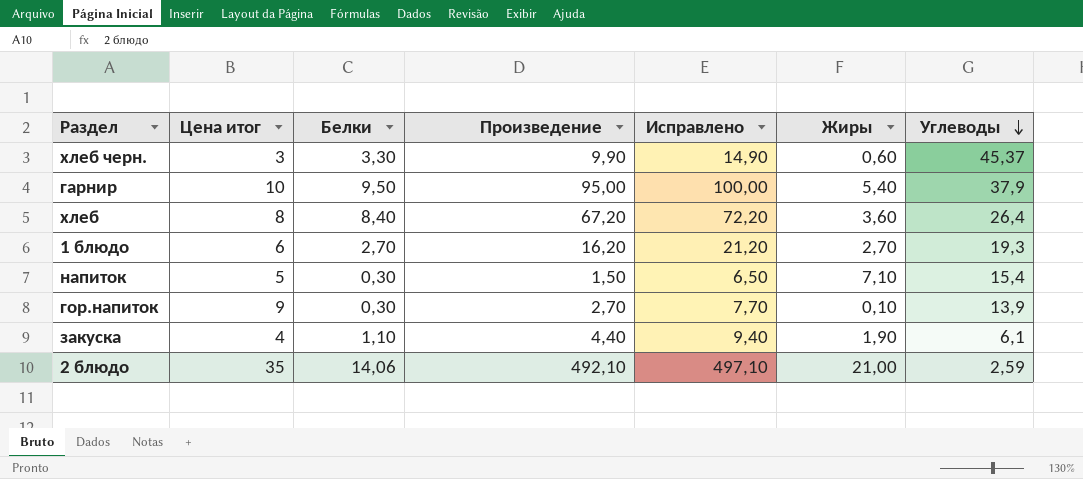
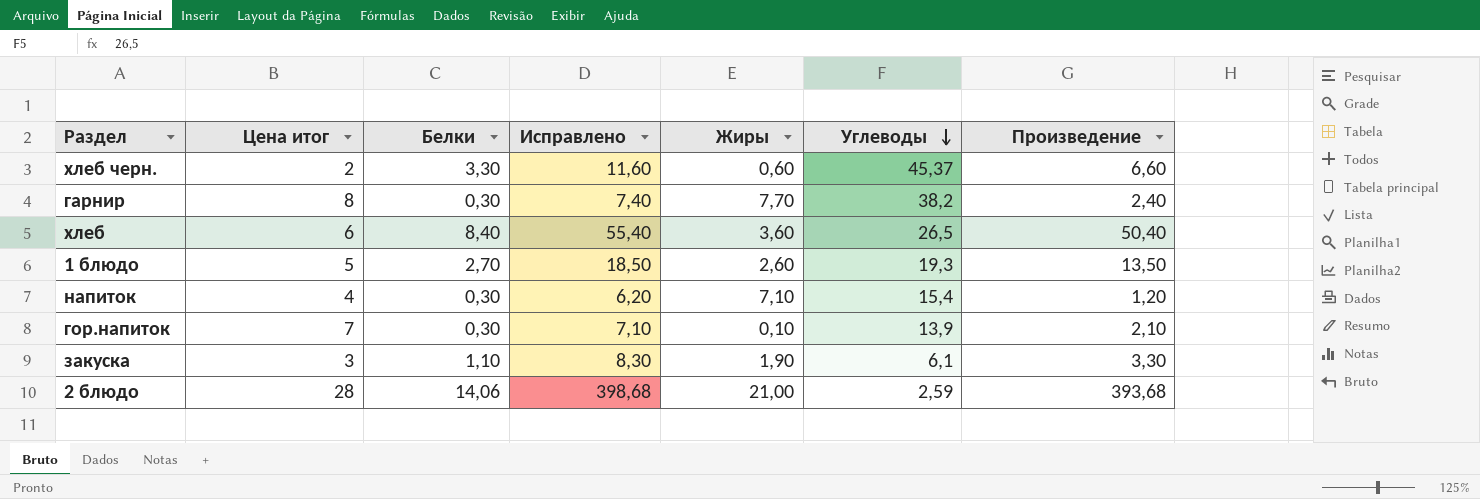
column Произведение | position: 4 -> 7
хлеб черн. | Цена итог: 3 -> 2
хлеб черн. | Исправлено: 14,90 -> 11,60
хлеб черн. | Произведение: 9,90 -> 6,60
гарнир | Цена итог: 10 -> 8
гарнир | Белки: 9,50 -> 0,30
гарнир | Исправлено: 100,00 -> 7,40
гарнир | Жиры: 5,40 -> 7,70
гарнир | Углеводы: 37,9 -> 38,2
гарнир | Произведение: 95,00 -> 2,40
хлеб | Цена итог: 8 -> 6
хлеб | Исправлено: 72,20 -> 55,40
хлеб | Углеводы: 26,4 -> 26,5
хлеб | Произведение: 67,20 -> 50,40
1 блюдо | Цена итог: 6 -> 5
1 блюдо | Исправлено: 21,20 -> 18,50
1 блюдо | Жиры: 2,70 -> 2,60
1 блюдо | Произведение: 16,20 -> 13,50
напиток | Цена итог: 5 -> 4
напиток | Исправлено: 6,50 -> 6,20
напиток | Произведение: 1,50 -> 1,20
гор.напиток | Цена итог: 9 -> 7
гор.напиток | Исправлено: 7,70 -> 7,10
гор.напиток | Произведение: 2,70 -> 2,10
закуска | Цена итог: 4 -> 3
закуска | Исправлено: 9,40 -> 8,30
закуска | Произведение: 4,40 -> 3,30
2 блюдо | Цена итог: 35 -> 28
2 блюдо | Исправлено: 497,10 -> 398,68
2 блюдо | Произведение: 492,10 -> 393,68

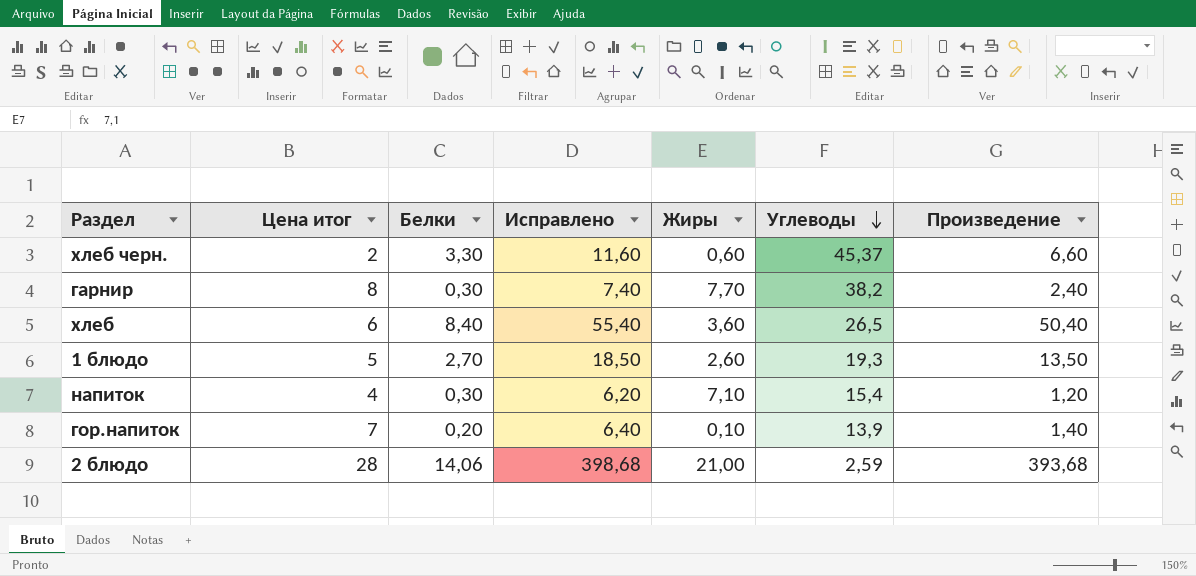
row закуска: 3 | 1,10 | 8,30 | 1,90 | 6,1 | 3,30 -> none
гор.напиток | Белки: 0,30 -> 0,20
гор.напиток | Исправлено: 7,10 -> 6,40
гор.напиток | Произведение: 2,10 -> 1,40

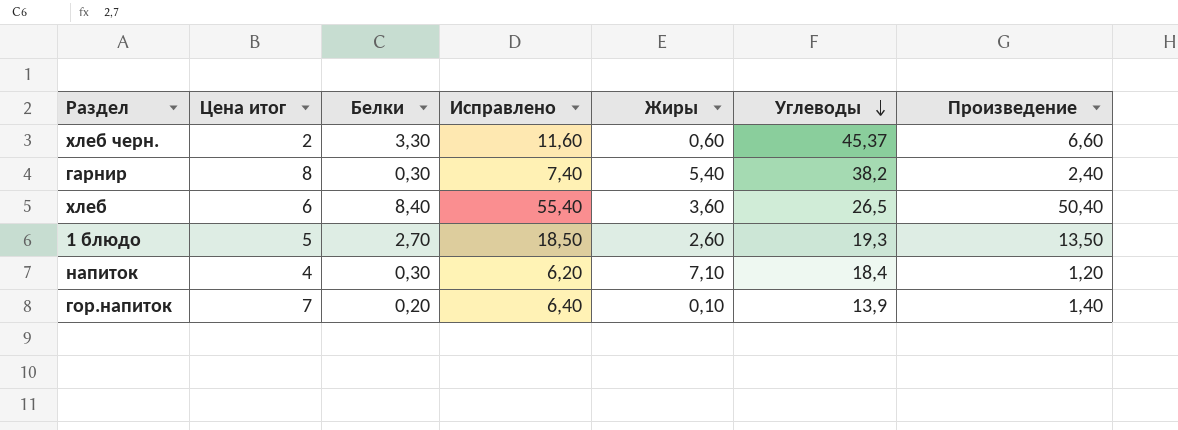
row 2 блюдо: 28 | 14,06 | 398,68 | 21,00 | 2,59 | 393,68 -> none
гарнир | Жиры: 7,70 -> 5,40
напиток | Углеводы: 15,4 -> 18,4

